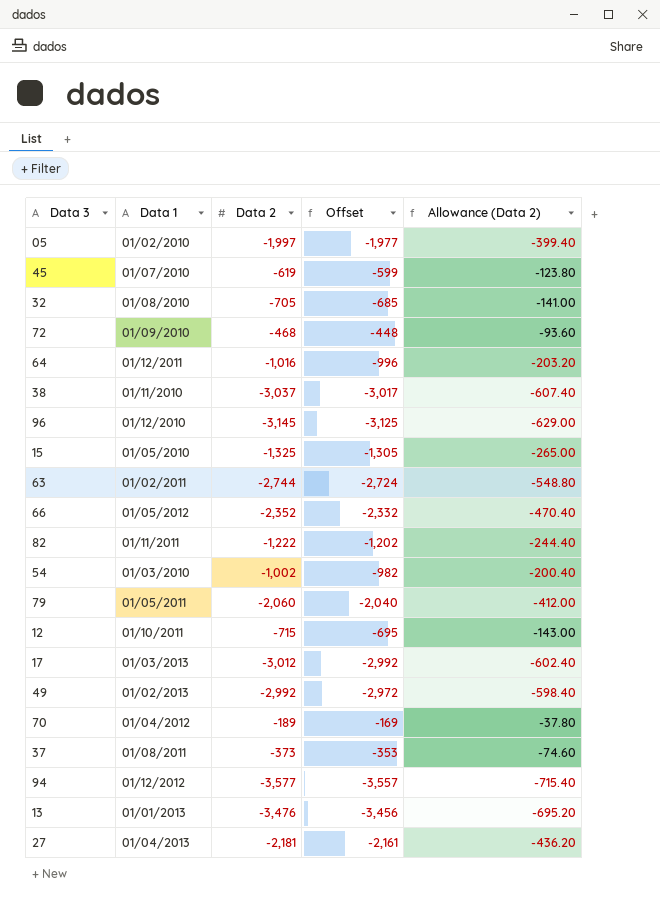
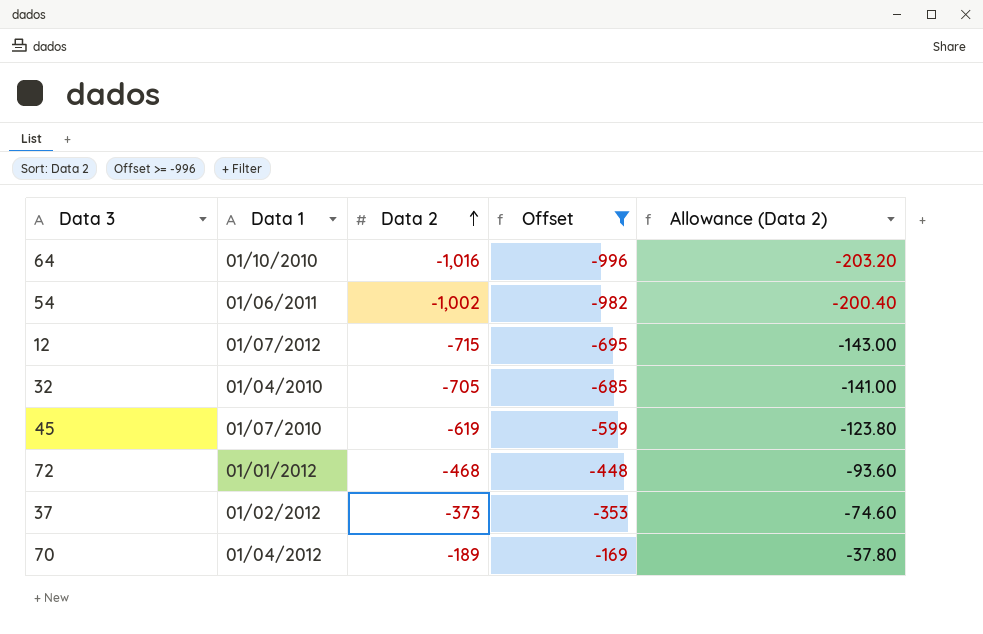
filter: none -> Offset >= -996
row order: none -> Data 2 ascending
64 | Data 1: 01/12/2011 -> 01/10/2010
54 | Data 1: 01/03/2010 -> 01/06/2011
12 | Data 1: 01/10/2011 -> 01/07/2012
32 | Data 1: 01/08/2010 -> 01/04/2010
72 | Data 1: 01/09/2010 -> 01/01/2012
37 | Data 1: 01/08/2011 -> 01/02/2012

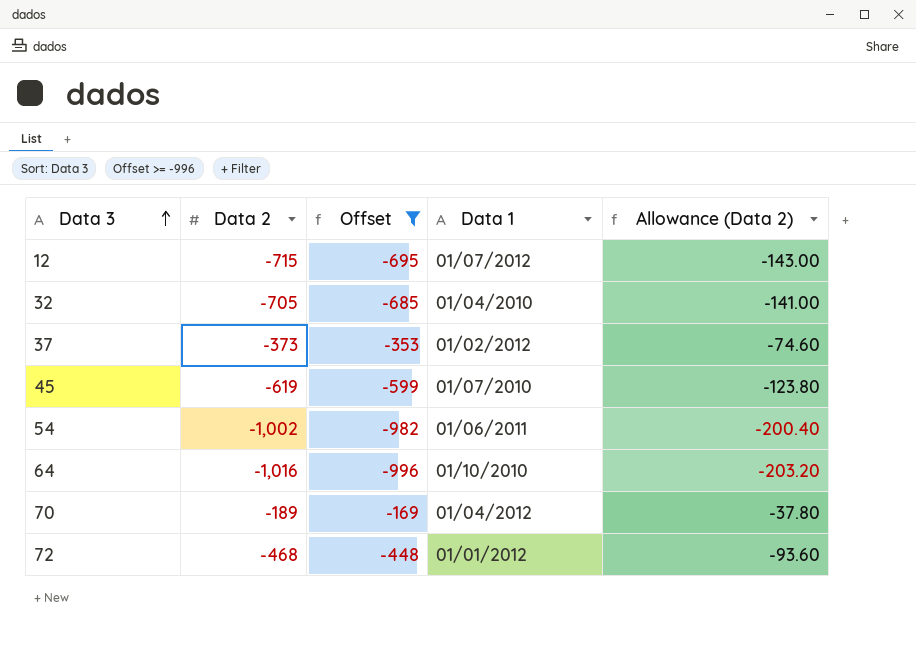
row order: Data 2 ascending -> Data 3 ascending
column Data 1 | position: 2 -> 4

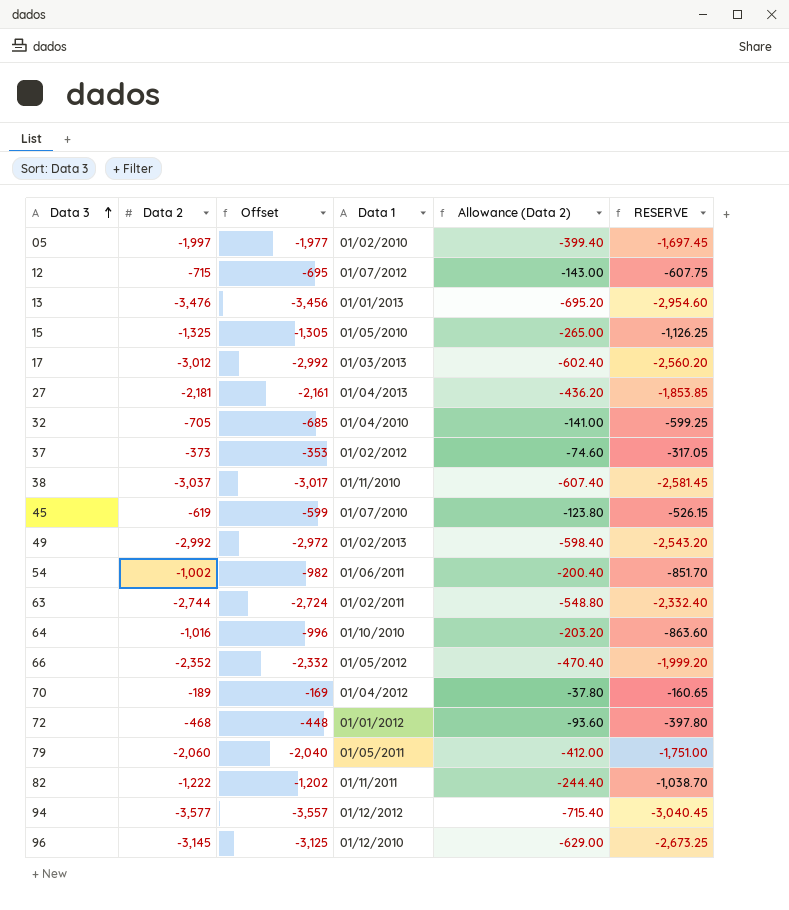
filter: Offset >= -996 -> none
column RESERVE | formula: none -> [Data 2] * 0.85

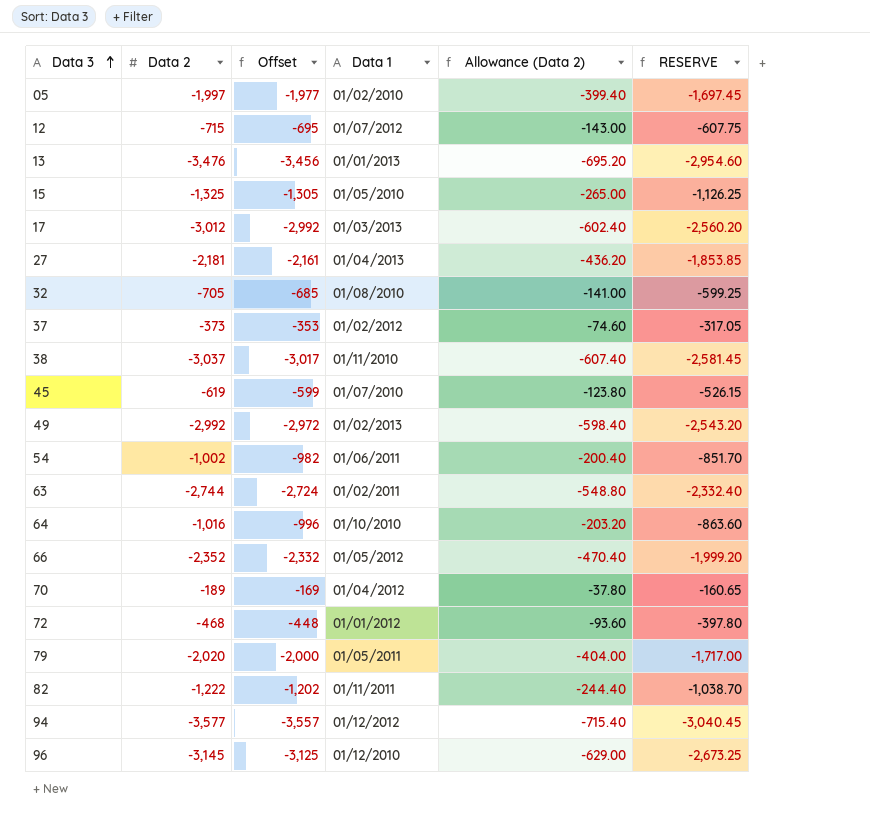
32 | Data 1: 01/04/2010 -> 01/08/2010
79 | Data 2: -2,060 -> -2,020
79 | Offset: -2,040 -> -2,000
79 | Allowance (Data 2): -412.00 -> -404.00
79 | RESERVE: -1,751.00 -> -1,717.00

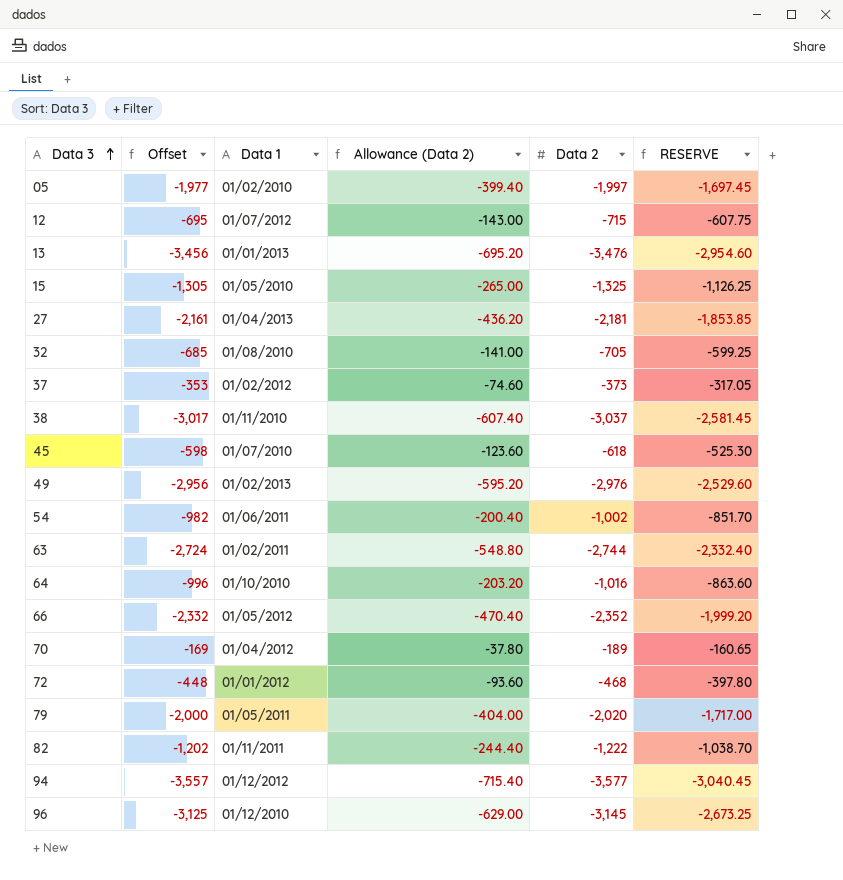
column Data 2 | position: 2 -> 5
row 17: -3,012 | -2,992 | 01/03/2013 | -602.40 | -2,560.20 -> none
45 | Offset: -599 -> -598
45 | Allowance (Data 2): -123.80 -> -123.60
45 | Data 2: -619 -> -618
45 | RESERVE: -526.15 -> -525.30
49 | Offset: -2,972 -> -2,956
49 | Allowance (Data 2): -598.40 -> -595.20
49 | Data 2: -2,992 -> -2,976
49 | RESERVE: -2,543.20 -> -2,529.60

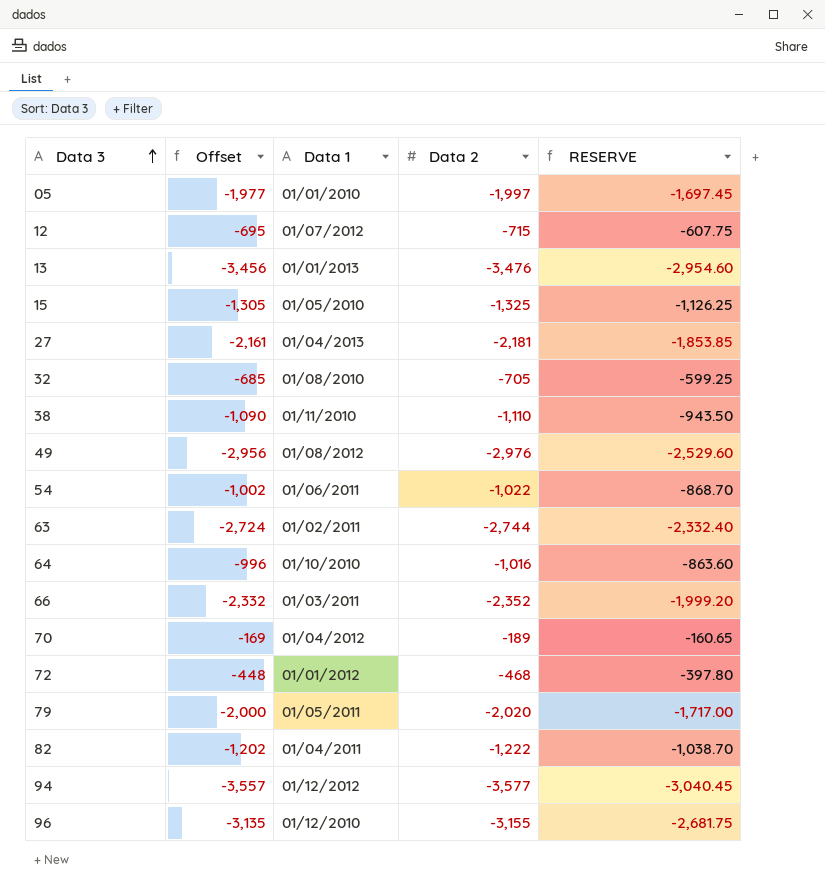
column Allowance (Data 2) | formula: [Data 2] * 0.2 -> none
row 37: -353 | 01/02/2012 | -74.60 | -373 | -317.05 -> none
row 45: -598 | 01/07/2010 | -123.60 | -618 | -525.30 -> none
05 | Data 1: 01/02/2010 -> 01/01/2010
38 | Offset: -3,017 -> -1,090
38 | Data 2: -3,037 -> -1,110
38 | RESERVE: -2,581.45 -> -943.50
49 | Data 1: 01/02/2013 -> 01/08/2012
54 | Offset: -982 -> -1,002
54 | Data 2: -1,002 -> -1,022
54 | RESERVE: -851.70 -> -868.70
66 | Data 1: 01/05/2012 -> 01/03/2011
82 | Data 1: 01/11/2011 -> 01/04/2011
96 | Offset: -3,125 -> -3,135
96 | Data 2: -3,145 -> -3,155
96 | RESERVE: -2,673.25 -> -2,681.75

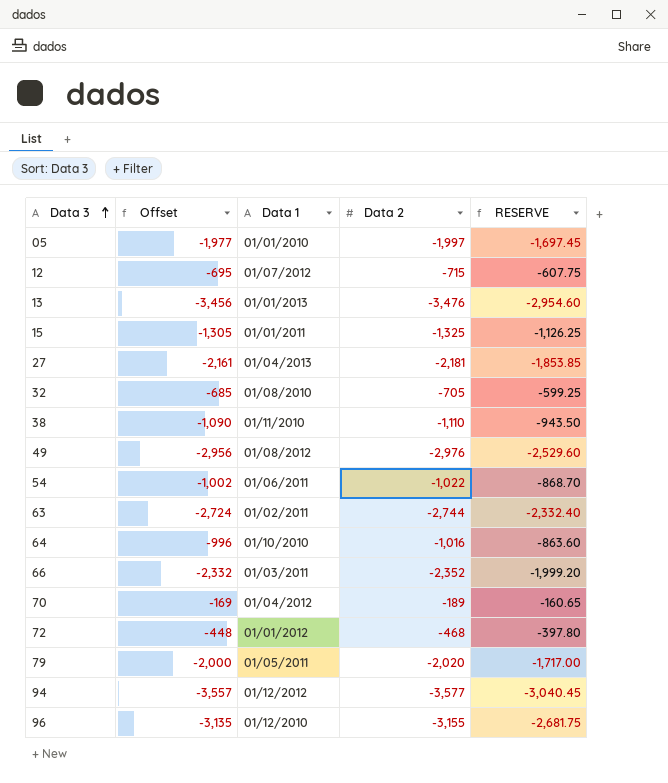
row 82: -1,202 | 01/04/2011 | -1,222 | -1,038.70 -> none
15 | Data 1: 01/05/2010 -> 01/01/2011

